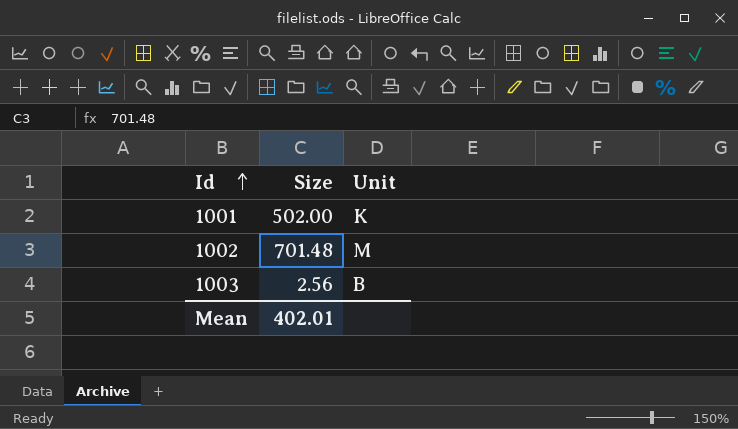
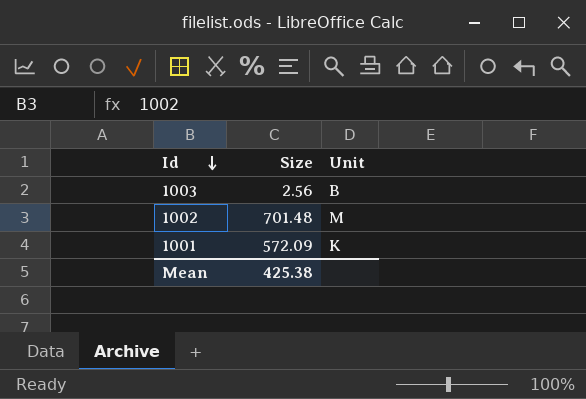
row order: Id ascending -> Id descending
1001 | Size: 502.00 -> 572.09
Mean | Size: 402.01 -> 425.38

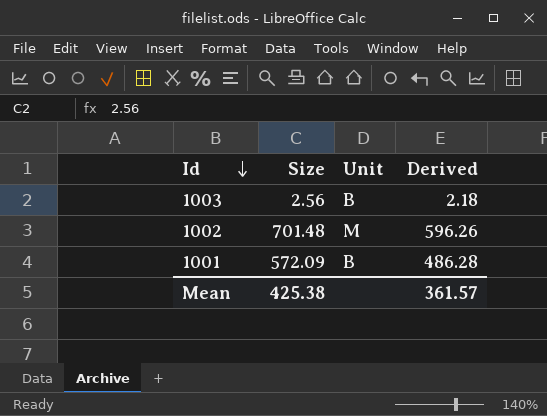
column Derived | formula: none -> [Size] * 0.85
1001 | Unit: K -> B

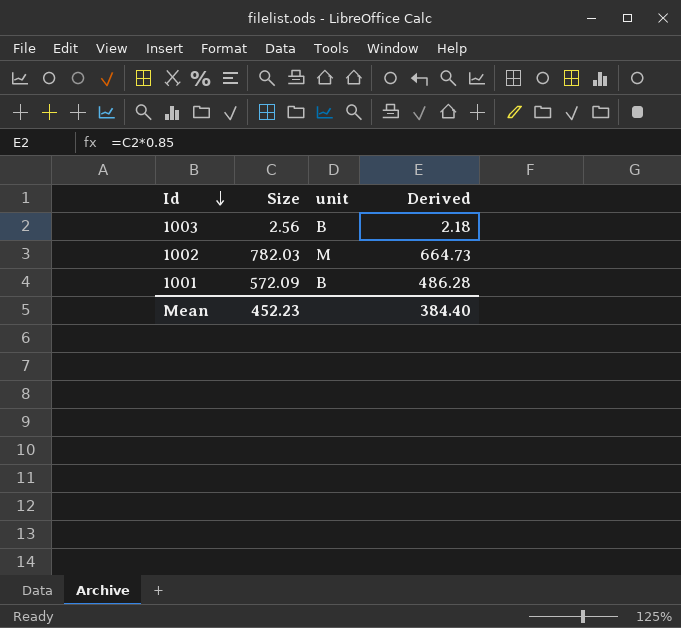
column name: Unit -> unit
1002 | Size: 701.48 -> 782.03
1002 | Derived: 596.26 -> 664.73
Mean | Size: 425.38 -> 452.23
Mean | Derived: 361.57 -> 384.40

